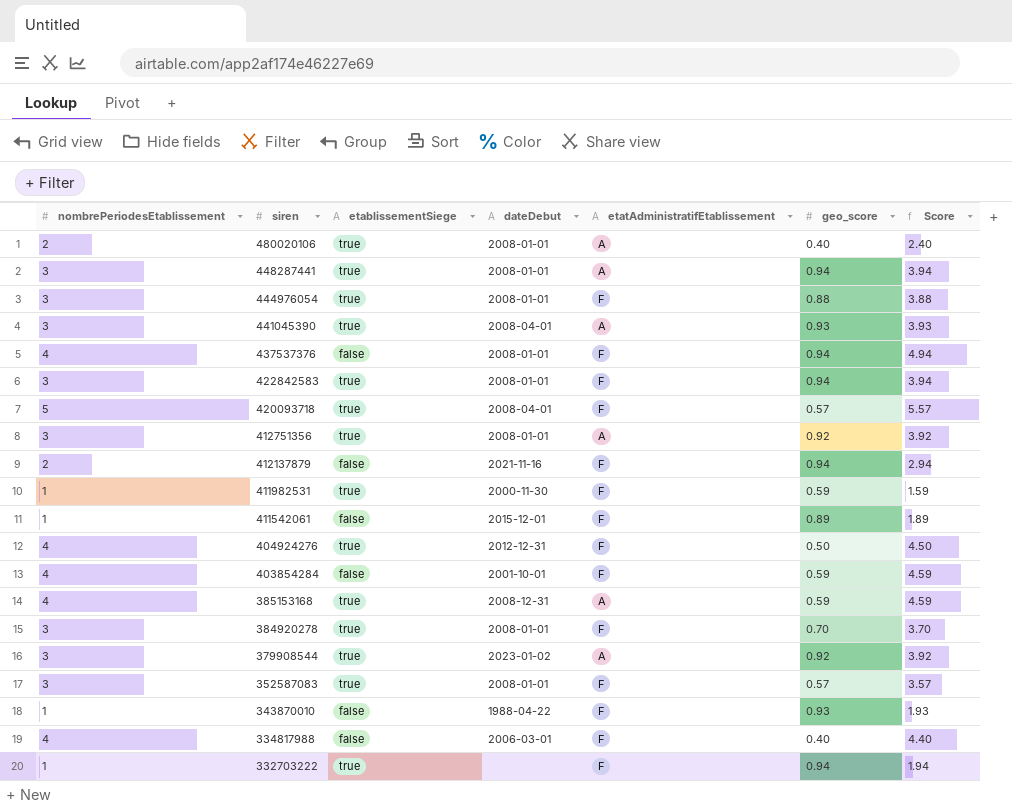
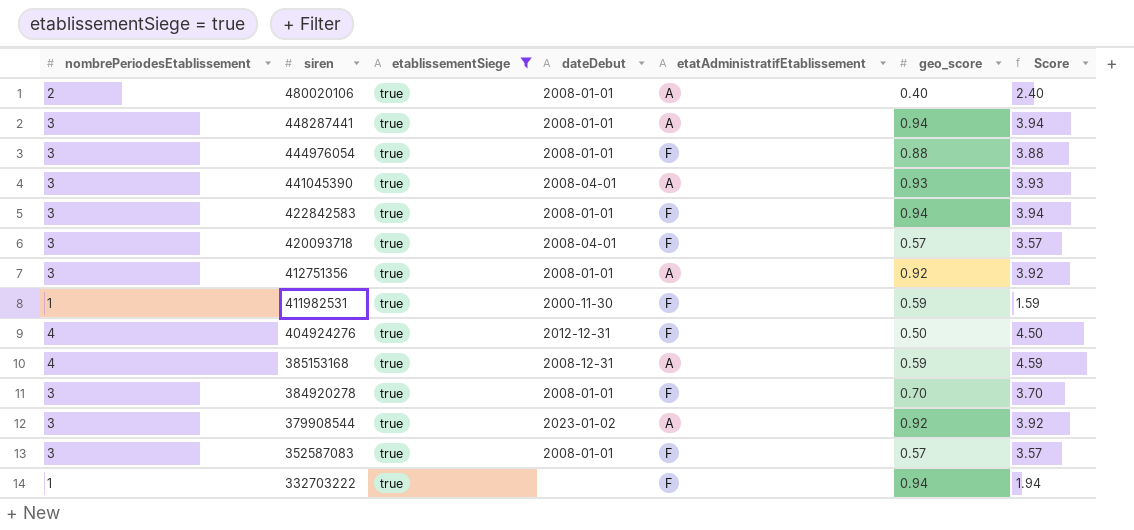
filter: none -> etablissementSiege = true
420093718 | nombrePeriodesEtablissement: 5 -> 3
420093718 | Score: 5.57 -> 3.57

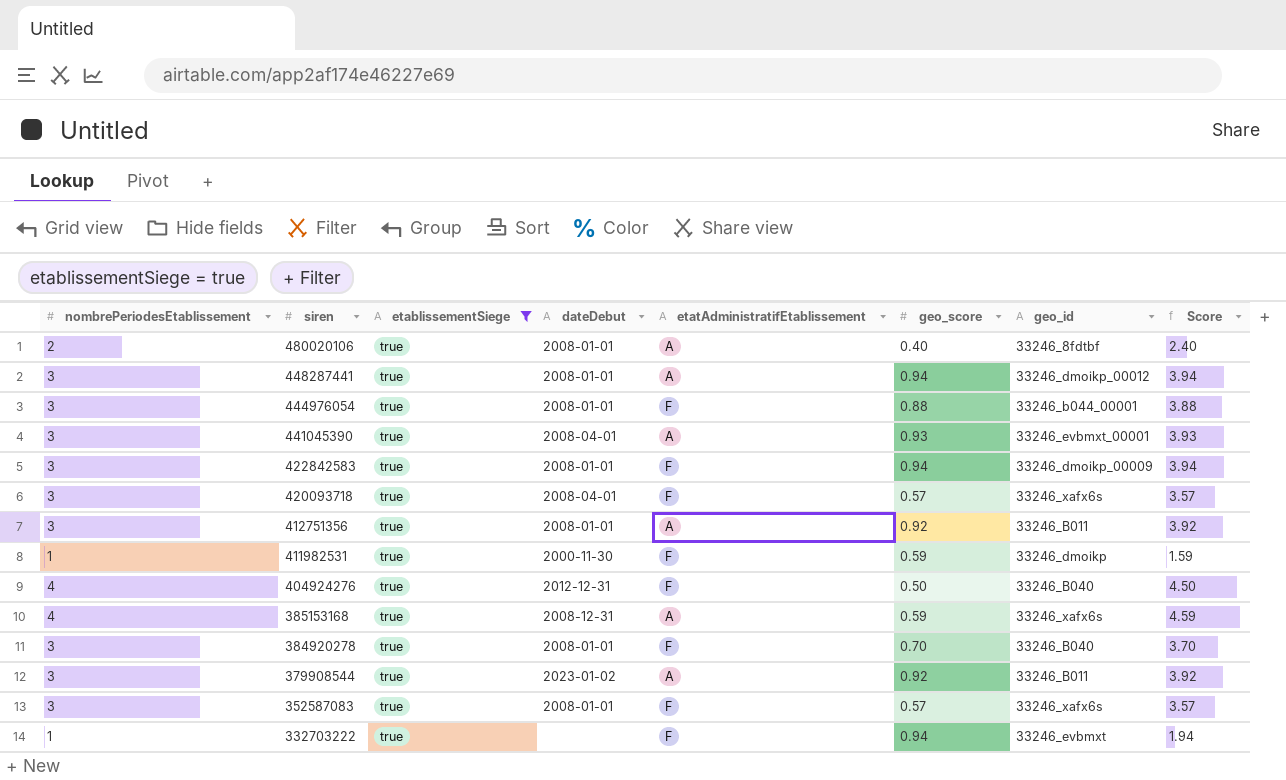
column geo_id | position: none -> 7

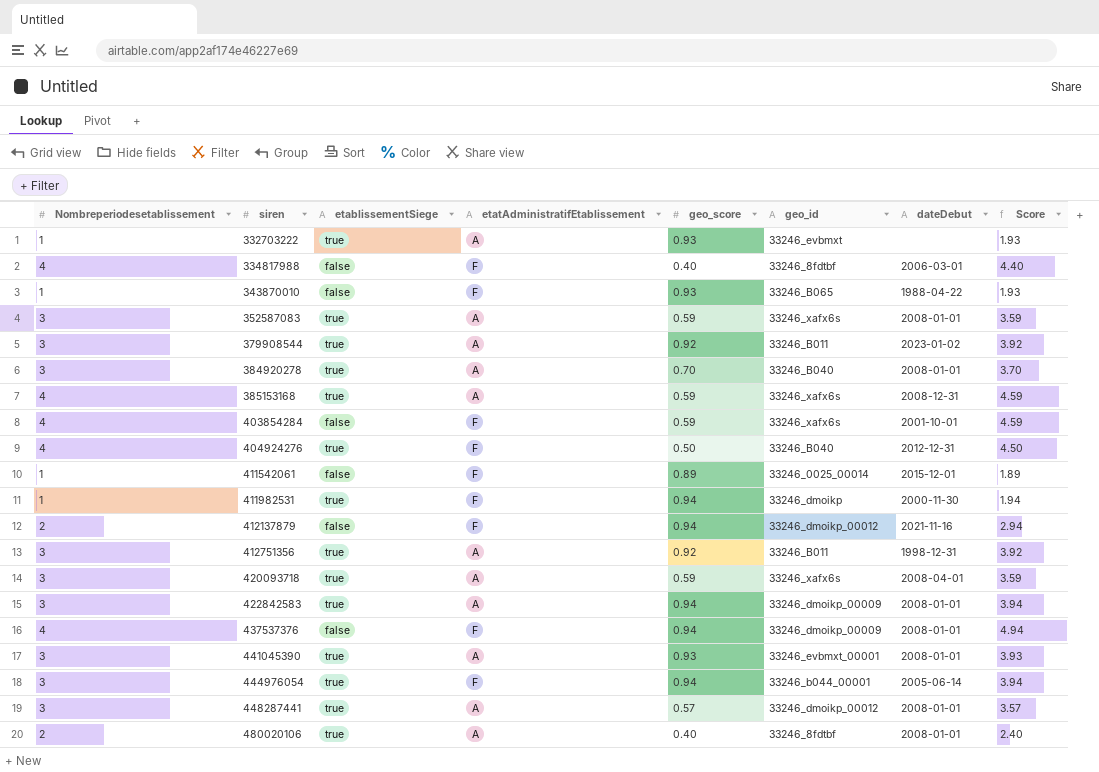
filter: etablissementSiege = true -> none
row order: siren descending -> siren ascending
column name: nombrePeriodesEtablissement -> Nombreperiodesetablissement
column dateDebut | position: 4 -> 7
332703222 | etatAdministratifEtablissement: F -> A
332703222 | geo_score: 0.94 -> 0.93
332703222 | Score: 1.94 -> 1.93
352587083 | etatAdministratifEtablissement: F -> A
352587083 | geo_score: 0.57 -> 0.59
352587083 | Score: 3.57 -> 3.59
384920278 | etatAdministratifEtablissement: F -> A
411982531 | geo_score: 0.59 -> 0.94
411982531 | Score: 1.59 -> 1.94
412751356 | dateDebut: 2008-01-01 -> 1998-12-31
420093718 | etatAdministratifEtablissement: F -> A
420093718 | geo_score: 0.57 -> 0.59
420093718 | Score: 3.57 -> 3.59
422842583 | etatAdministratifEtablissement: F -> A
441045390 | dateDebut: 2008-04-01 -> 2008-01-01
444976054 | geo_score: 0.88 -> 0.94
444976054 | dateDebut: 2008-01-01 -> 2005-06-14
444976054 | Score: 3.88 -> 3.94
448287441 | geo_score: 0.94 -> 0.57
448287441 | Score: 3.94 -> 3.57

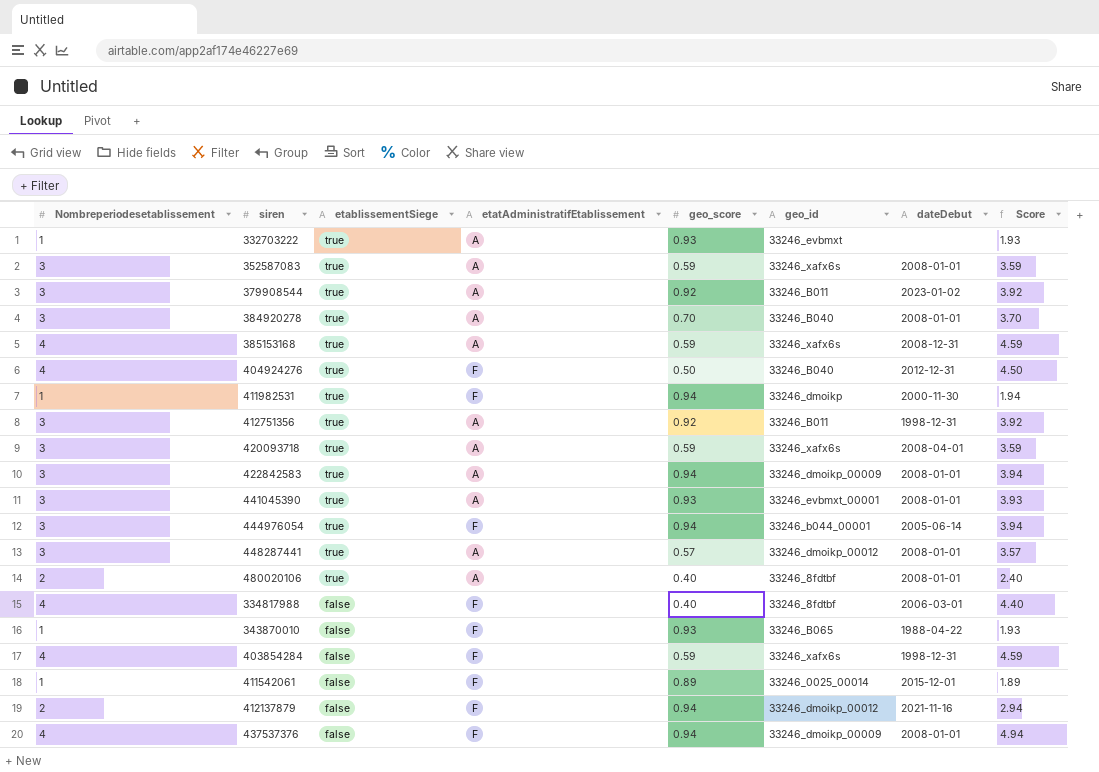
row order: siren ascending -> etablissementSiege descending
403854284 | dateDebut: 2001-10-01 -> 1998-12-31

